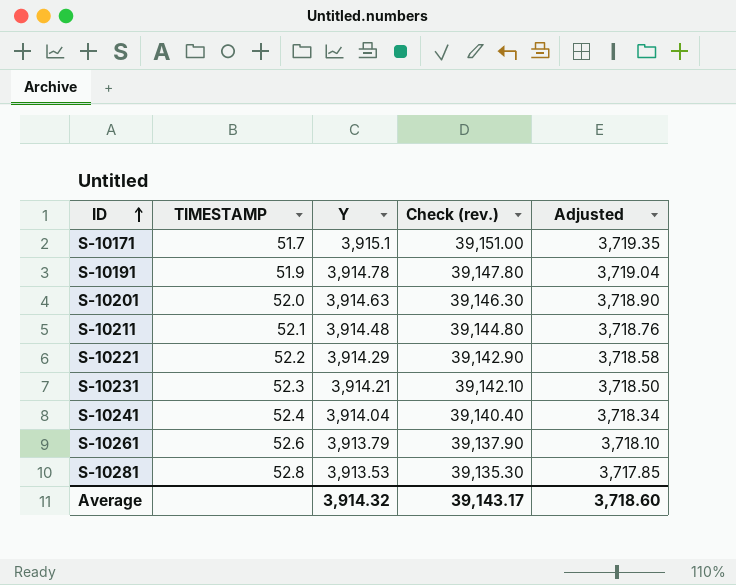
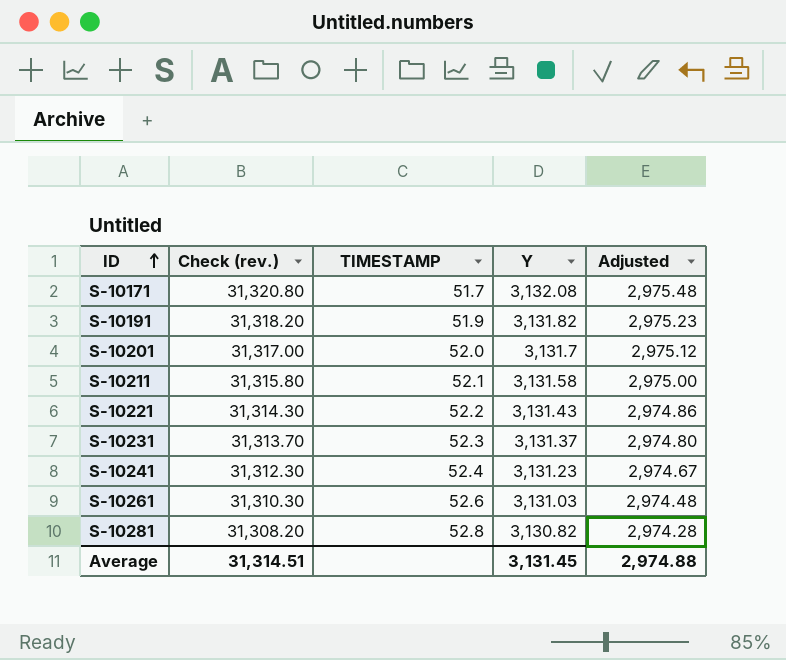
column Check (rev.) | position: 4 -> 2
S-10171 | Check (rev.): 39,151.00 -> 31,320.80
S-10171 | Y: 3,915.1 -> 3,132.08
S-10171 | Adjusted: 3,719.35 -> 2,975.48
S-10191 | Check (rev.): 39,147.80 -> 31,318.20
S-10191 | Y: 3,914.78 -> 3,131.82
S-10191 | Adjusted: 3,719.04 -> 2,975.23
S-10201 | Check (rev.): 39,146.30 -> 31,317.00
S-10201 | Y: 3,914.63 -> 3,131.7
S-10201 | Adjusted: 3,718.90 -> 2,975.12
S-10211 | Check (rev.): 39,144.80 -> 31,315.80
S-10211 | Y: 3,914.48 -> 3,131.58
S-10211 | Adjusted: 3,718.76 -> 2,975.00
S-10221 | Check (rev.): 39,142.90 -> 31,314.30
S-10221 | Y: 3,914.29 -> 3,131.43
S-10221 | Adjusted: 3,718.58 -> 2,974.86
S-10231 | Check (rev.): 39,142.10 -> 31,313.70
S-10231 | Y: 3,914.21 -> 3,131.37
S-10231 | Adjusted: 3,718.50 -> 2,974.80
S-10241 | Check (rev.): 39,140.40 -> 31,312.30
S-10241 | Y: 3,914.04 -> 3,131.23
S-10241 | Adjusted: 3,718.34 -> 2,974.67
S-10261 | Check (rev.): 39,137.90 -> 31,310.30
S-10261 | Y: 3,913.79 -> 3,131.03
S-10261 | Adjusted: 3,718.10 -> 2,974.48
S-10281 | Check (rev.): 39,135.30 -> 31,308.20
S-10281 | Y: 3,913.53 -> 3,130.82
S-10281 | Adjusted: 3,717.85 -> 2,974.28
Average | Check (rev.): 39,143.17 -> 31,314.51
Average | Y: 3,914.32 -> 3,131.45
Average | Adjusted: 3,718.60 -> 2,974.88

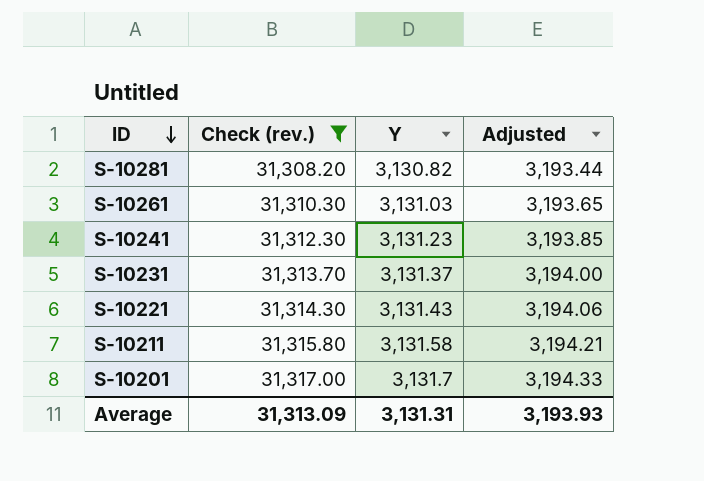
filter: none -> Check (rev.) <= 31,317.00
row order: ID ascending -> ID descending
column TIMESTAMP | position: 3 -> none
column Adjusted | formula: [Y] * 0.95 -> [Y] * 1.02
Average | Check (rev.): 31,314.51 -> 31,313.09
Average | Y: 3,131.45 -> 3,131.31
Average | Adjusted: 2,974.88 -> 3,193.93

